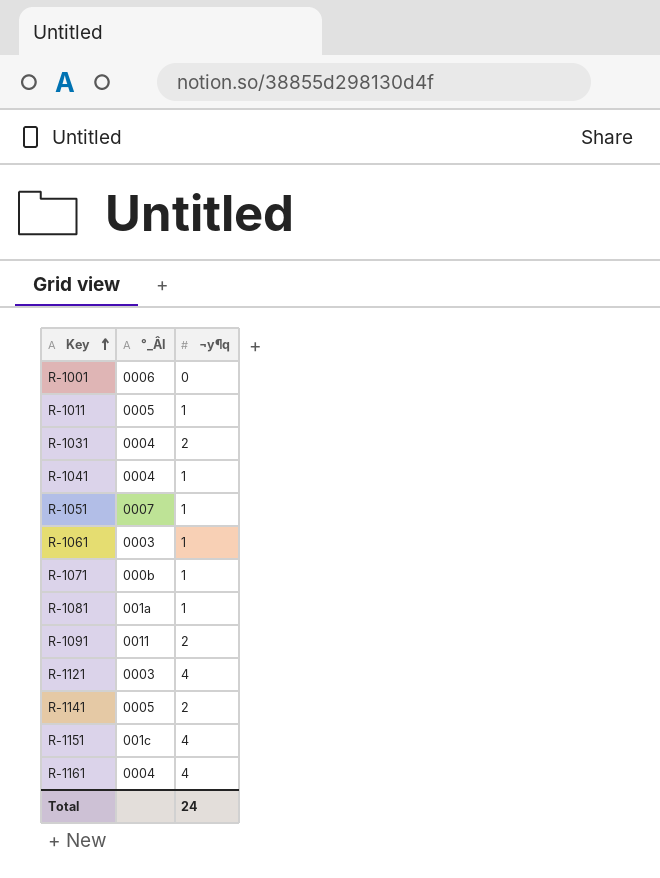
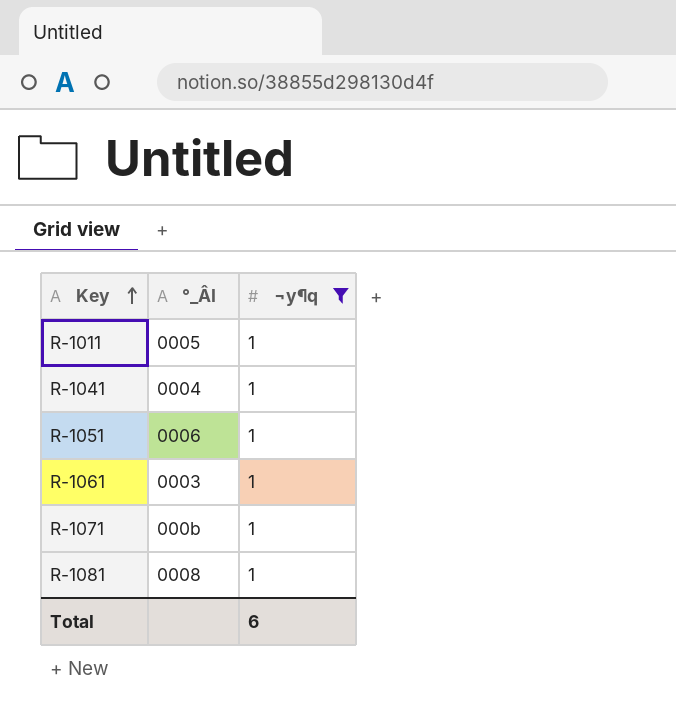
filter: none -> ¬y¶q = 1
R-1051 | °_ÂI: 0007 -> 0006
R-1081 | °_ÂI: 001a -> 0008
Total | ¬y¶q: 24 -> 6

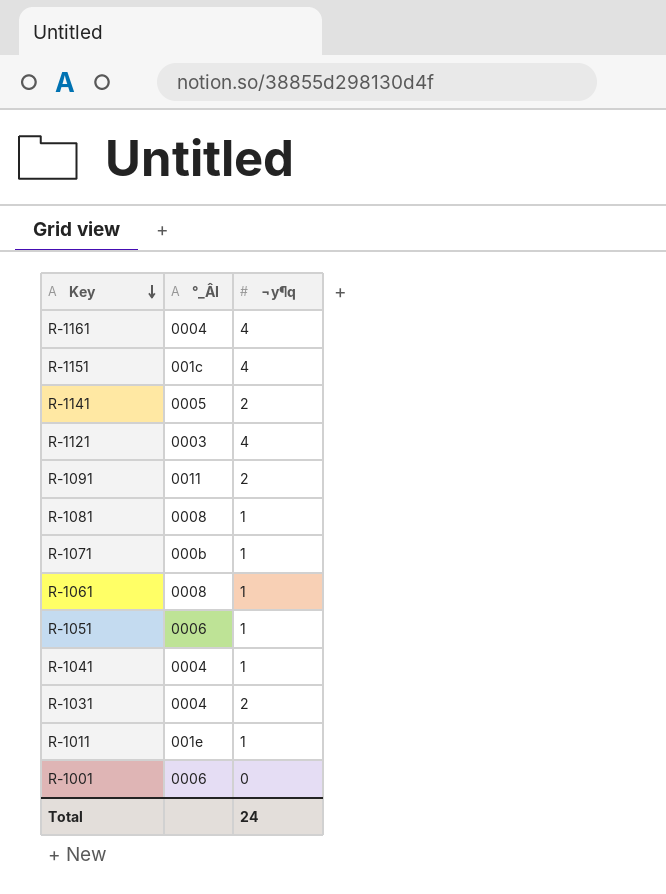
filter: ¬y¶q = 1 -> none
row order: Key ascending -> Key descending
R-1061 | °_ÂI: 0003 -> 0008
R-1011 | °_ÂI: 0005 -> 001e
Total | ¬y¶q: 6 -> 24

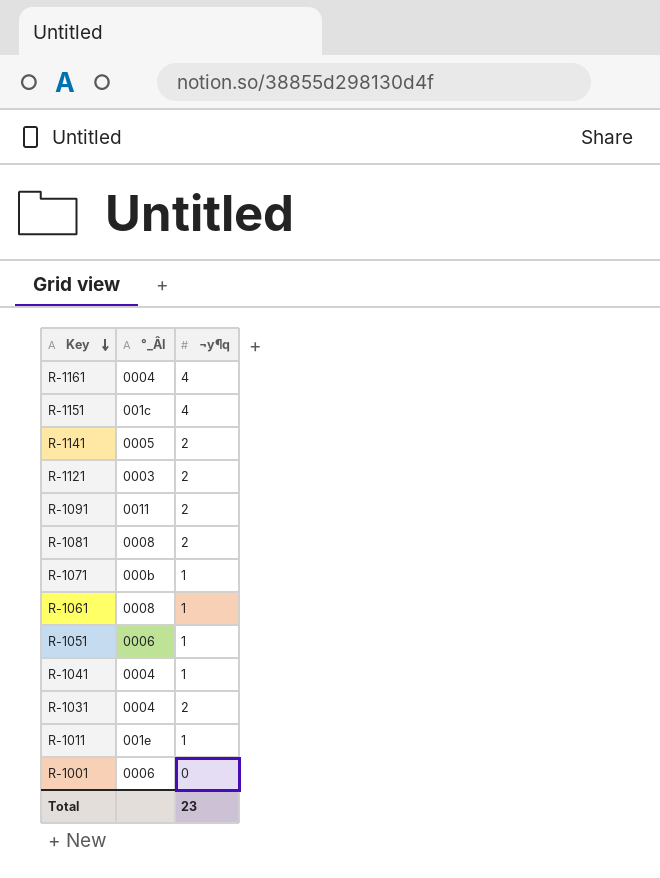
R-1121 | ¬y¶q: 4 -> 2
R-1081 | ¬y¶q: 1 -> 2
Total | ¬y¶q: 24 -> 23

